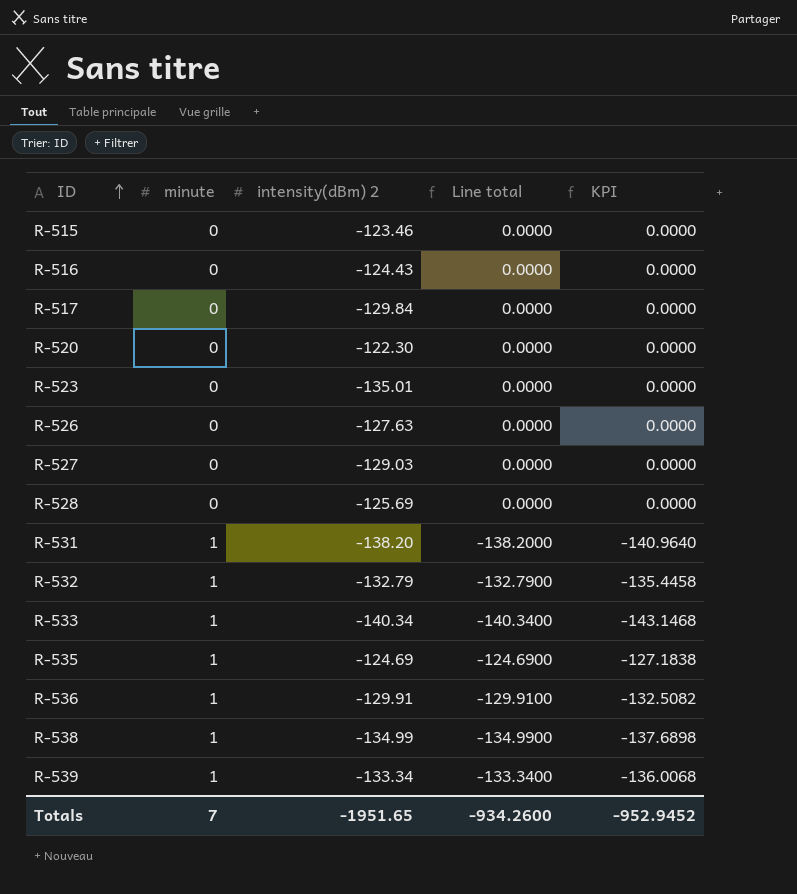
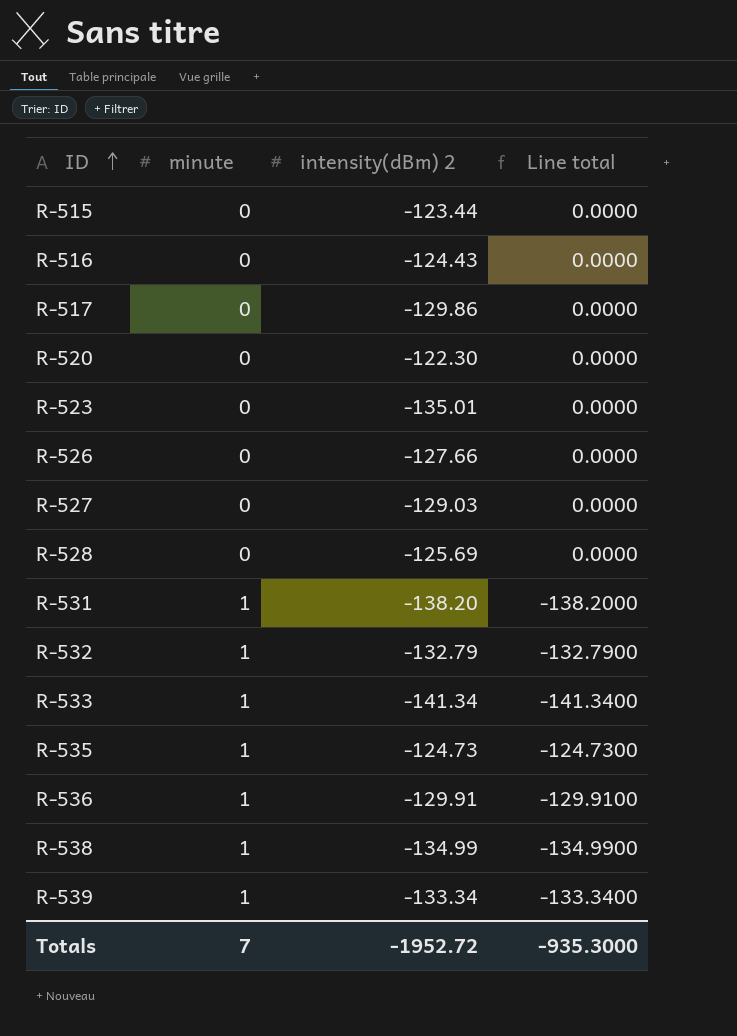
column KPI | formula: [Line total] * 1.02 -> none
R-515 | intensity(dBm) 2: -123.46 -> -123.44
R-517 | intensity(dBm) 2: -129.84 -> -129.86
R-526 | intensity(dBm) 2: -127.63 -> -127.66
R-533 | intensity(dBm) 2: -140.34 -> -141.34
R-533 | Line total: -140.3400 -> -141.3400
R-535 | intensity(dBm) 2: -124.69 -> -124.73
R-535 | Line total: -124.6900 -> -124.7300
Totals | intensity(dBm) 2: -1951.65 -> -1952.72
Totals | Line total: -934.2600 -> -935.3000

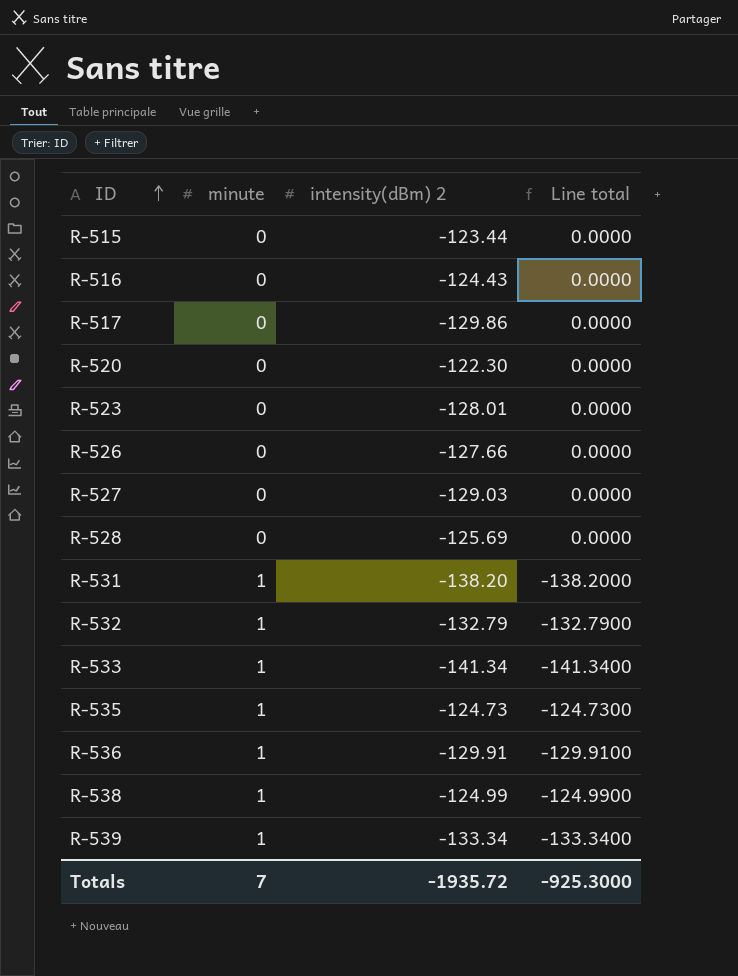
R-523 | intensity(dBm) 2: -135.01 -> -128.01
R-538 | intensity(dBm) 2: -134.99 -> -124.99
R-538 | Line total: -134.9900 -> -124.9900
Totals | intensity(dBm) 2: -1952.72 -> -1935.72
Totals | Line total: -935.3000 -> -925.3000

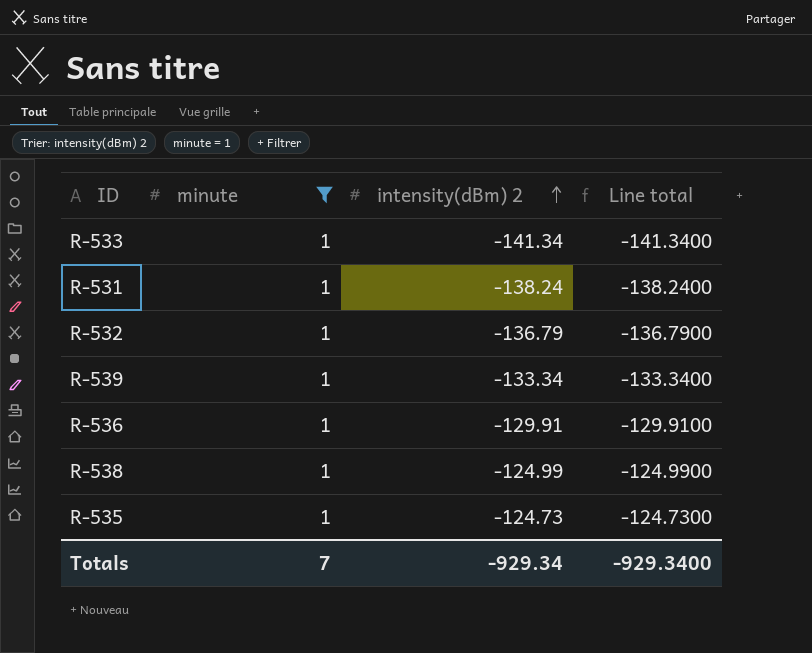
filter: none -> minute = 1
row order: ID ascending -> intensity(dBm) 2 ascending
R-531 | intensity(dBm) 2: -138.20 -> -138.24
R-531 | Line total: -138.2000 -> -138.2400
R-532 | intensity(dBm) 2: -132.79 -> -136.79
R-532 | Line total: -132.7900 -> -136.7900
Totals | intensity(dBm) 2: -1935.72 -> -929.34
Totals | Line total: -925.3000 -> -929.3400

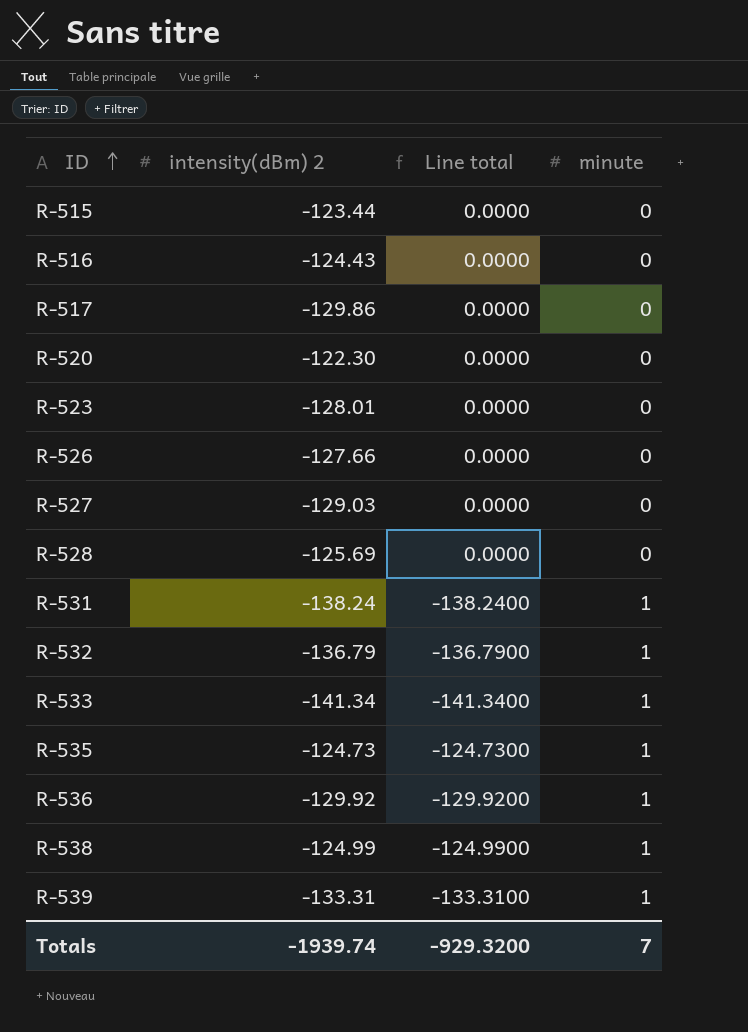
filter: minute = 1 -> none
row order: intensity(dBm) 2 ascending -> ID ascending
column minute | position: 2 -> 4
R-536 | intensity(dBm) 2: -129.91 -> -129.92
R-536 | Line total: -129.9100 -> -129.9200
R-539 | intensity(dBm) 2: -133.34 -> -133.31
R-539 | Line total: -133.3400 -> -133.3100
Totals | intensity(dBm) 2: -929.34 -> -1939.74
Totals | Line total: -929.3400 -> -929.3200

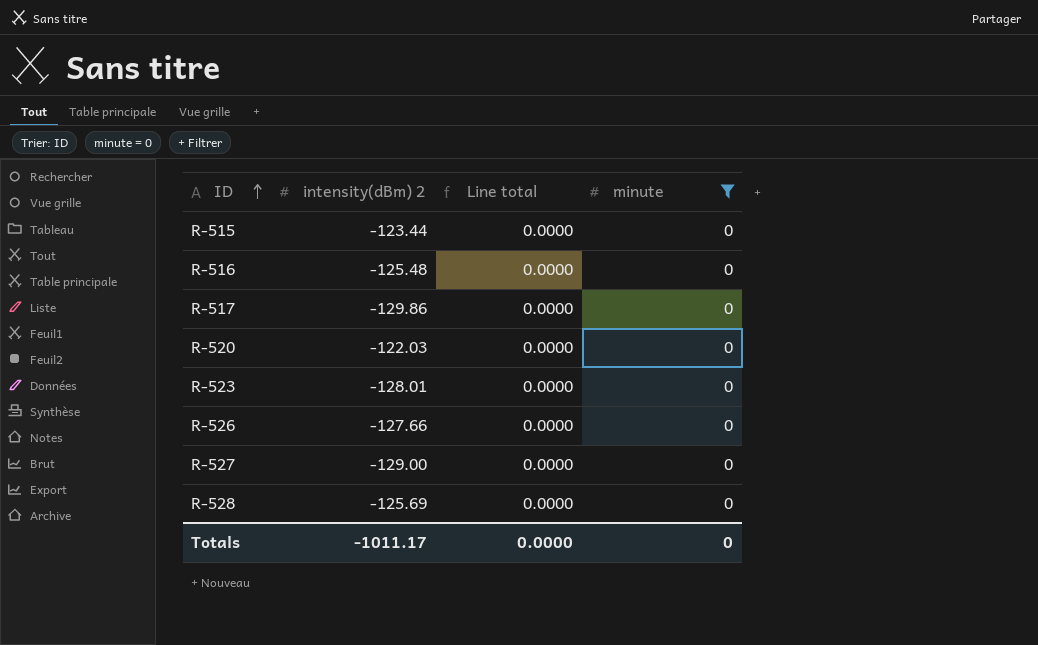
filter: none -> minute = 0
R-516 | intensity(dBm) 2: -124.43 -> -125.48
R-520 | intensity(dBm) 2: -122.30 -> -122.03
R-527 | intensity(dBm) 2: -129.03 -> -129.00
Totals | intensity(dBm) 2: -1939.74 -> -1011.17
Totals | Line total: -929.3200 -> 0.0000
Totals | minute: 7 -> 0

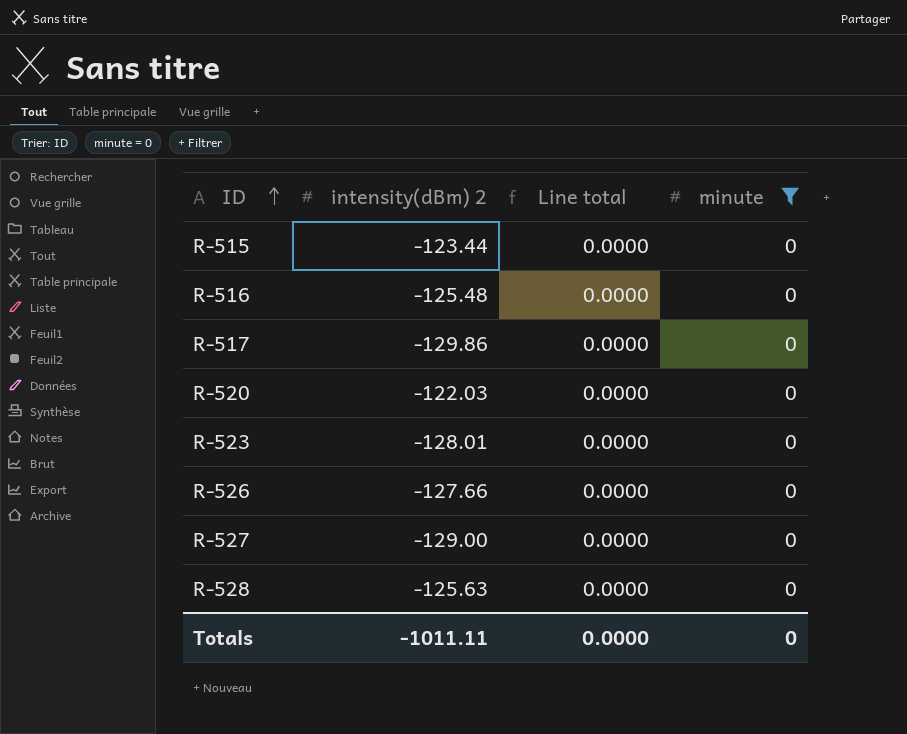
R-528 | intensity(dBm) 2: -125.69 -> -125.63
Totals | intensity(dBm) 2: -1011.17 -> -1011.11

